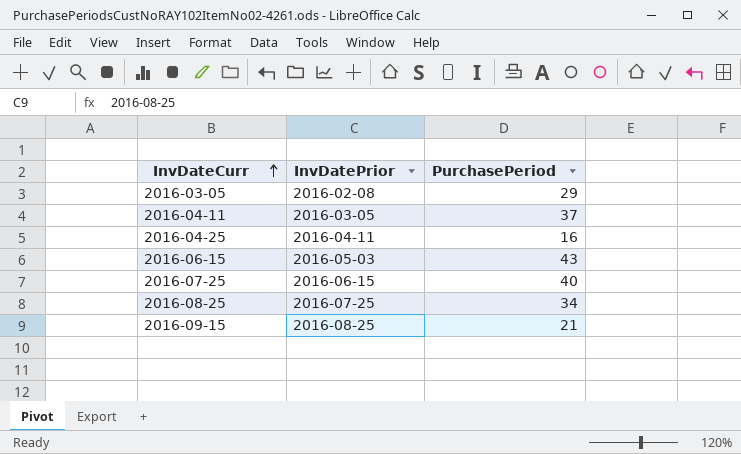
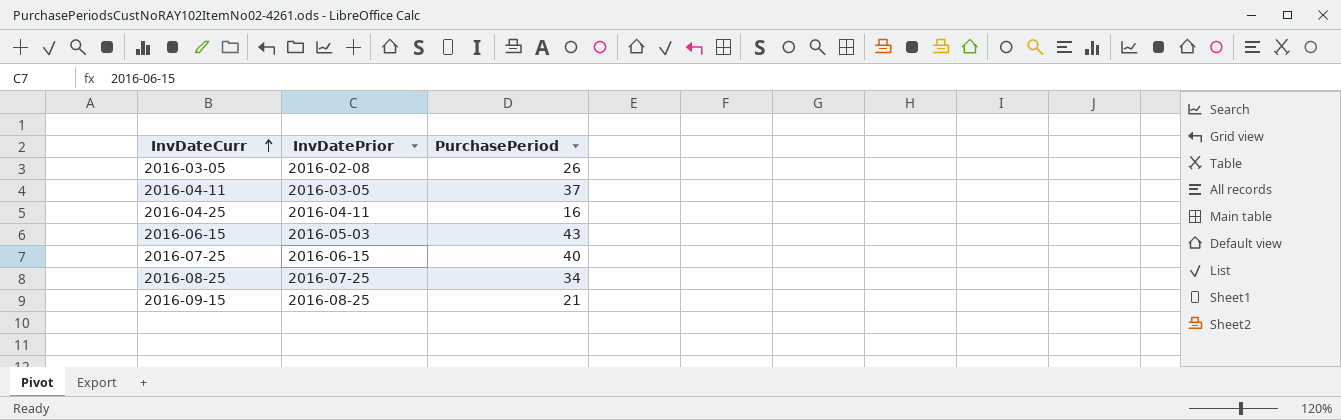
2016-03-05 | PurchasePeriod: 29 -> 26

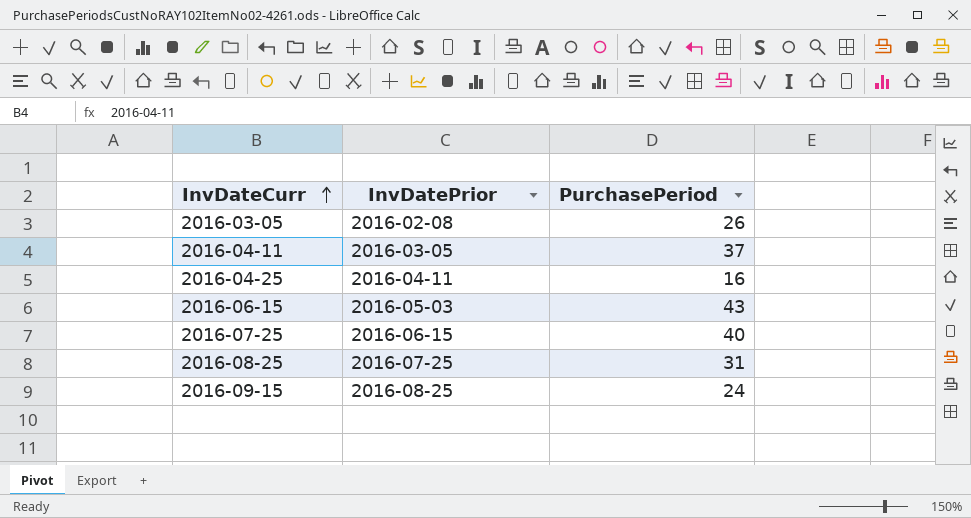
2016-08-25 | PurchasePeriod: 34 -> 31
2016-09-15 | PurchasePeriod: 21 -> 24

